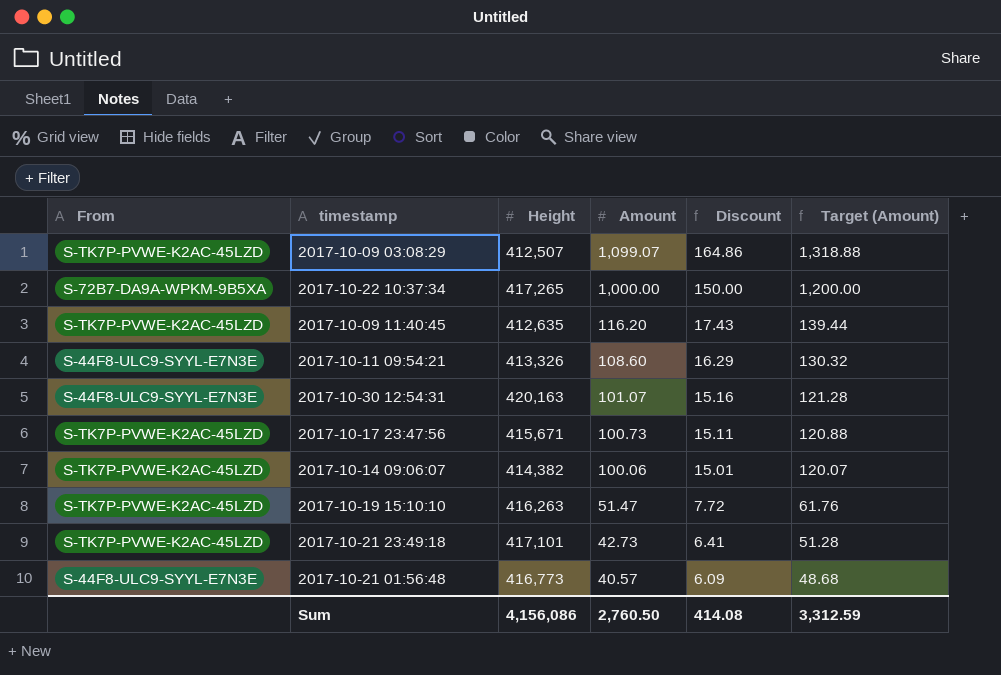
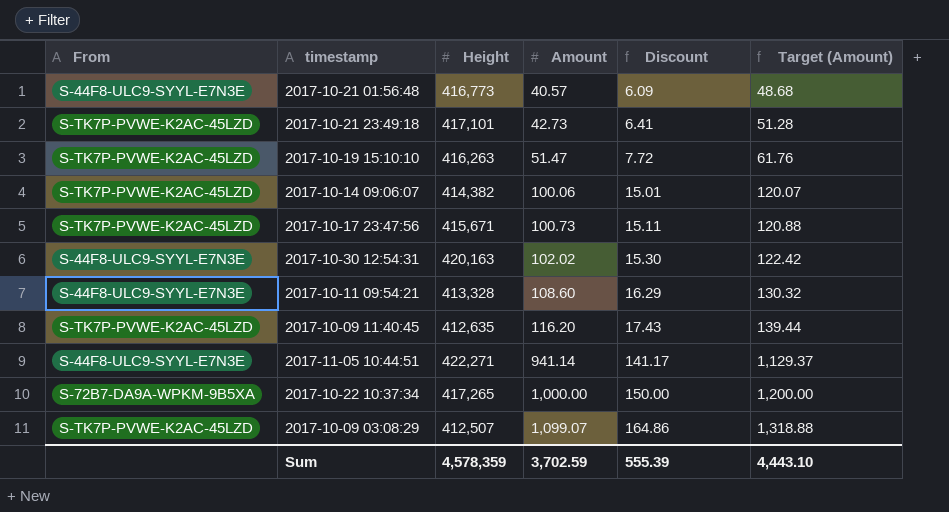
row order: Amount descending -> Amount ascending
2017-10-30 12:54:31 | Amount: 101.07 -> 102.02
2017-10-30 12:54:31 | Discount: 15.16 -> 15.30
2017-10-30 12:54:31 | Target (Amount): 121.28 -> 122.42
2017-10-11 09:54:21 | Height: 413,326 -> 413,328
row 2017-11-05 10:44:51: none -> S-44F8-ULC9-SYYL-E7N3E | 422,271 | 941.14 | 141.17 | 1,129.37
Sum | Height: 4,156,086 -> 4,578,359
Sum | Amount: 2,760.50 -> 3,702.59
Sum | Discount: 414.08 -> 555.39
Sum | Target (Amount): 3,312.59 -> 4,443.10

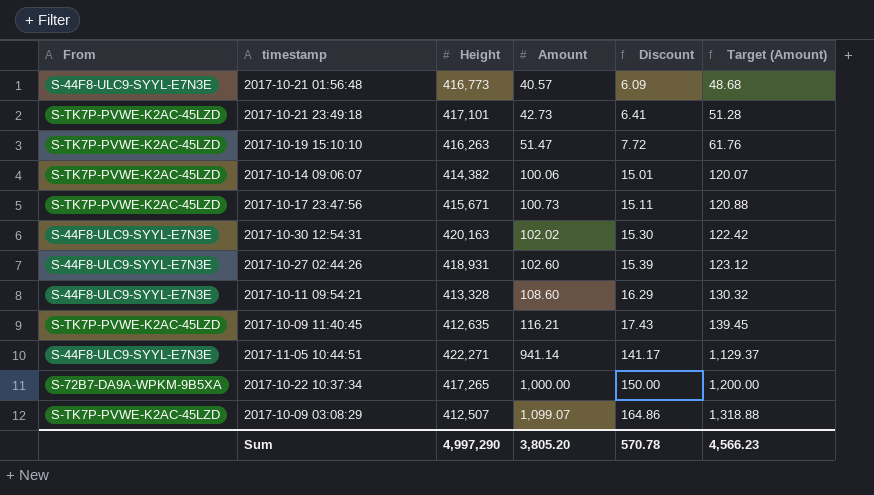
row 2017-10-27 02:44:26: none -> S-44F8-ULC9-SYYL-E7N3E | 418,931 | 102.60 | 15.39 | 123.12
2017-10-09 11:40:45 | Amount: 116.20 -> 116.21
2017-10-09 11:40:45 | Target (Amount): 139.44 -> 139.45
Sum | Height: 4,578,359 -> 4,997,290
Sum | Amount: 3,702.59 -> 3,805.20
Sum | Discount: 555.39 -> 570.78
Sum | Target (Amount): 4,443.10 -> 4,566.23

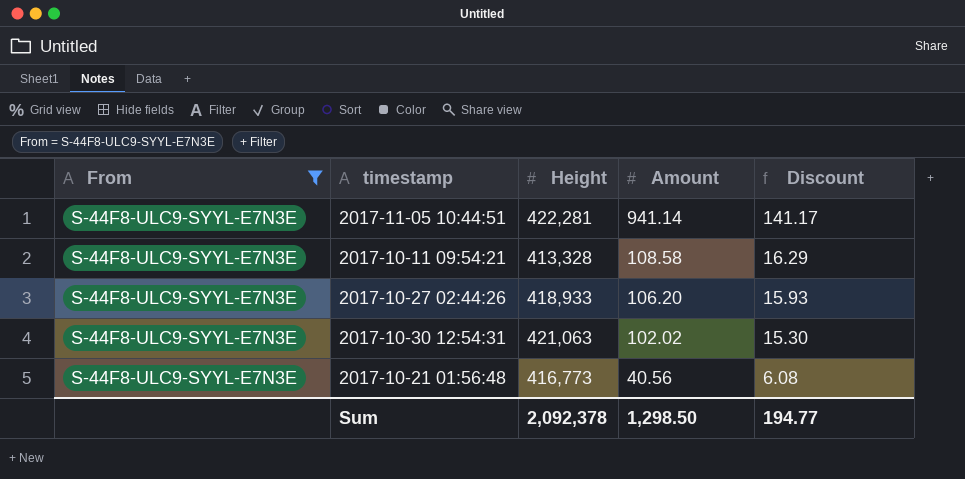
filter: none -> From = S-44F8-ULC9-SYYL-E7N3E
row order: Amount ascending -> Amount descending
column Target (Amount) | formula: [Amount] * 1.2 -> none
2017-11-05 10:44:51 | Height: 422,271 -> 422,281
2017-10-11 09:54:21 | Amount: 108.60 -> 108.58
2017-10-27 02:44:26 | Height: 418,931 -> 418,933
2017-10-27 02:44:26 | Amount: 102.60 -> 106.20
2017-10-27 02:44:26 | Discount: 15.39 -> 15.93
2017-10-30 12:54:31 | Height: 420,163 -> 421,063
2017-10-21 01:56:48 | Amount: 40.57 -> 40.56
2017-10-21 01:56:48 | Discount: 6.09 -> 6.08
Sum | Height: 4,997,290 -> 2,092,378
Sum | Amount: 3,805.20 -> 1,298.50
Sum | Discount: 570.78 -> 194.77

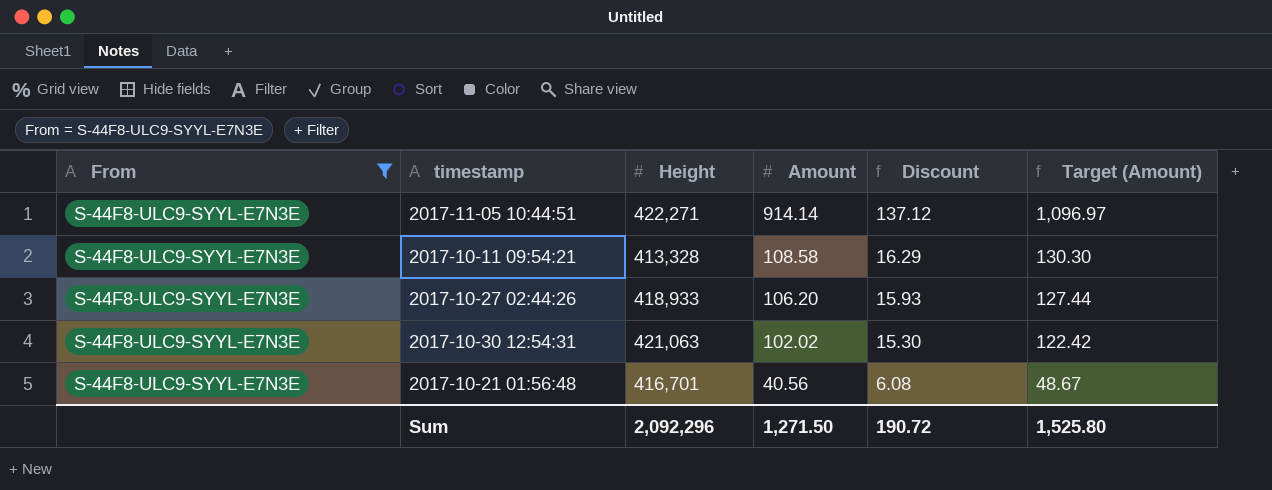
column Target (Amount) | formula: none -> [Amount] * 1.2
2017-11-05 10:44:51 | Height: 422,281 -> 422,271
2017-11-05 10:44:51 | Amount: 941.14 -> 914.14
2017-11-05 10:44:51 | Discount: 141.17 -> 137.12
2017-10-21 01:56:48 | Height: 416,773 -> 416,701
Sum | Height: 2,092,378 -> 2,092,296
Sum | Amount: 1,298.50 -> 1,271.50
Sum | Discount: 194.77 -> 190.72

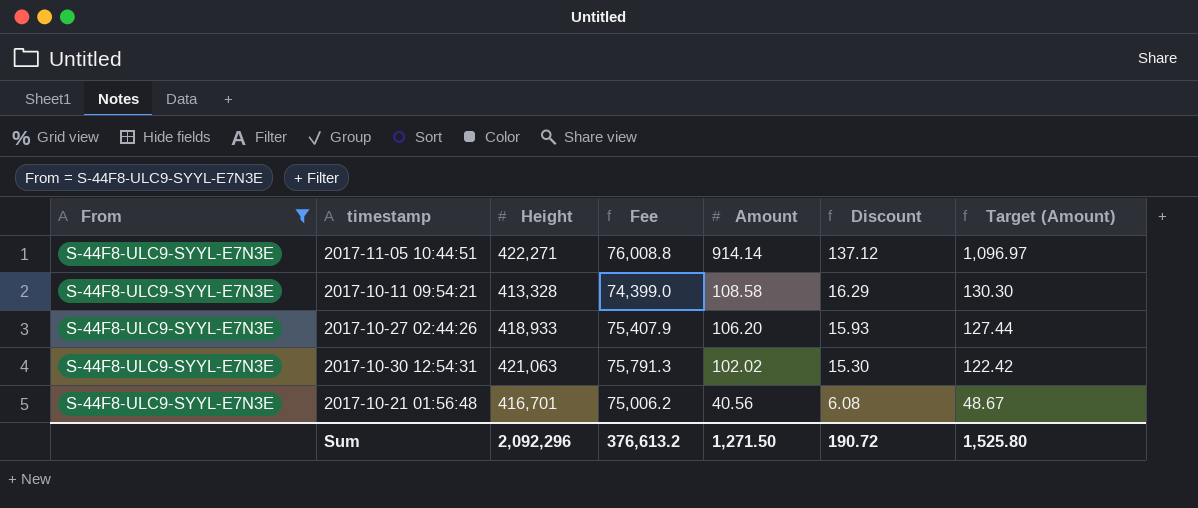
column Fee | formula: none -> [Height] * 0.18

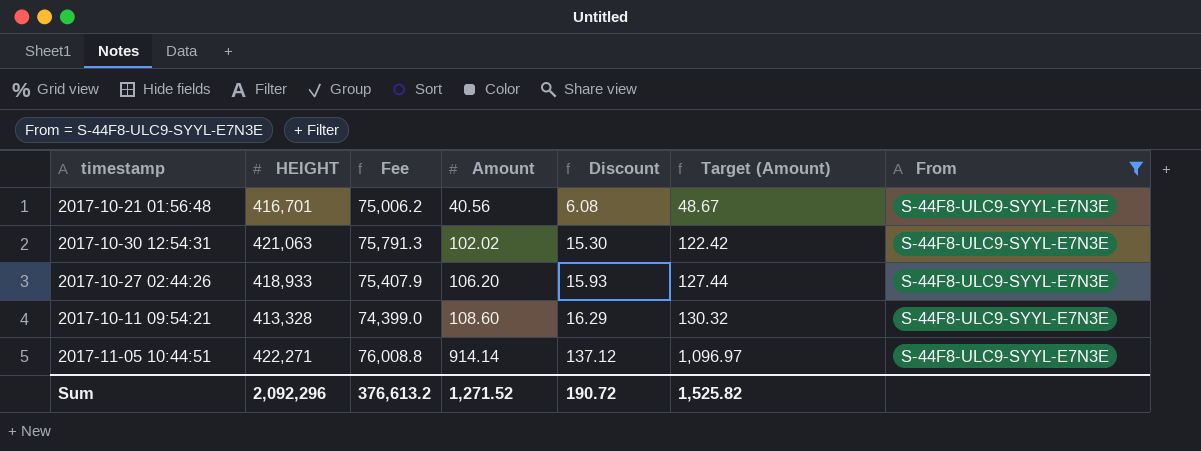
row order: Amount descending -> Amount ascending
column name: Height -> HEIGHT
column From | position: 1 -> 7
2017-10-11 09:54:21 | Amount: 108.58 -> 108.60
2017-10-11 09:54:21 | Target (Amount): 130.30 -> 130.32
Sum | Amount: 1,271.50 -> 1,271.52
Sum | Target (Amount): 1,525.80 -> 1,525.82

